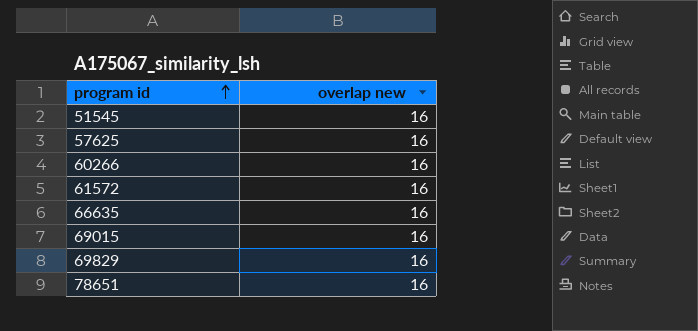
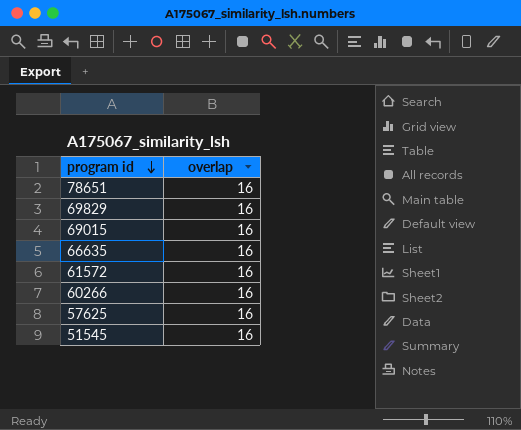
row order: program id ascending -> program id descending
column name: overlap new -> overlap

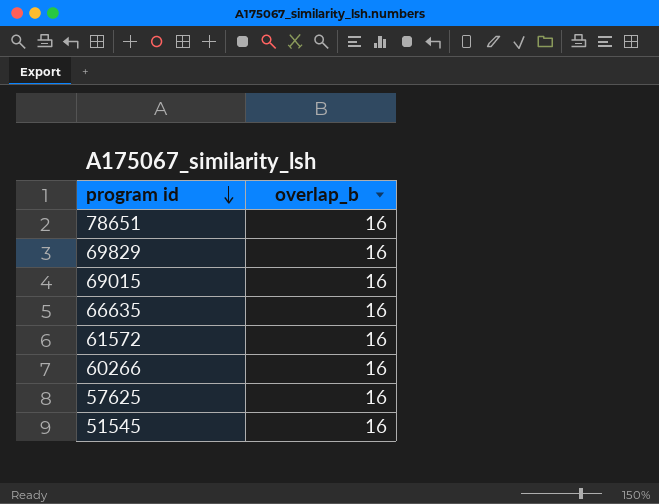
column name: overlap -> overlap_b

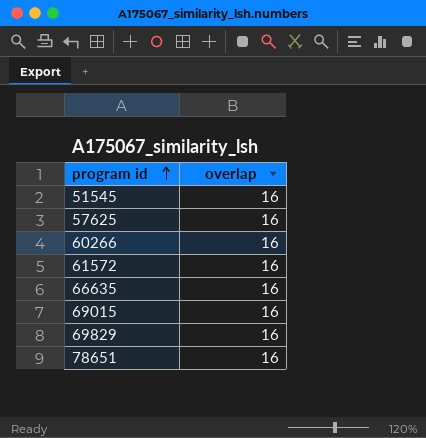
row order: program id descending -> program id ascending
column name: overlap_b -> overlap

